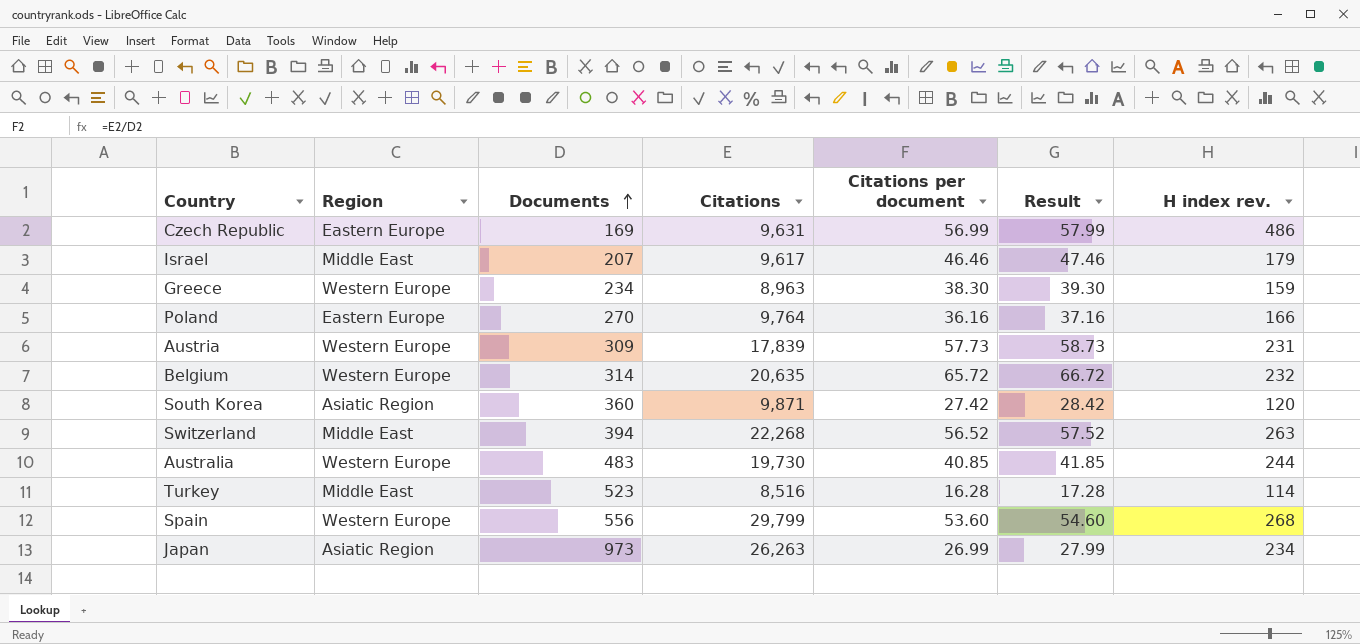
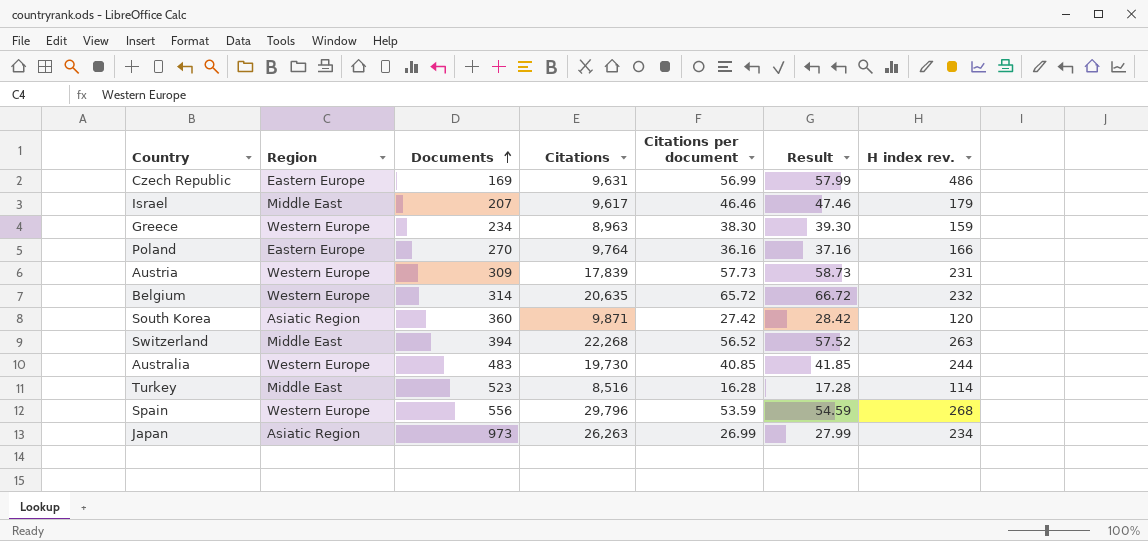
Spain | Citations: 29,799 -> 29,796
Spain | Citations per document: 53.60 -> 53.59
Spain | Result: 54.60 -> 54.59

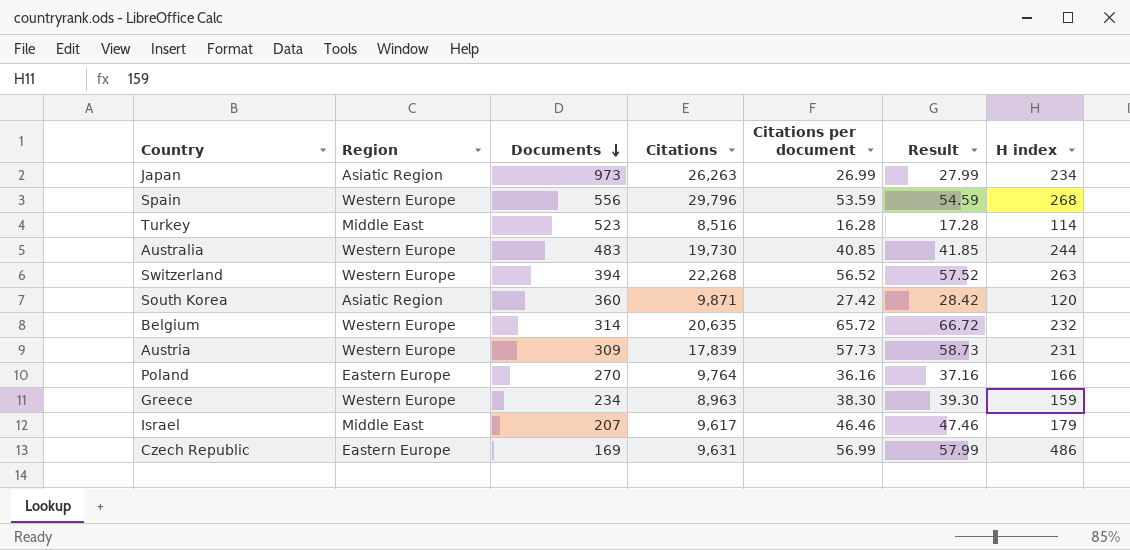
row order: Documents ascending -> Documents descending
column name: H index rev. -> H index
Switzerland | Region: Middle East -> Western Europe

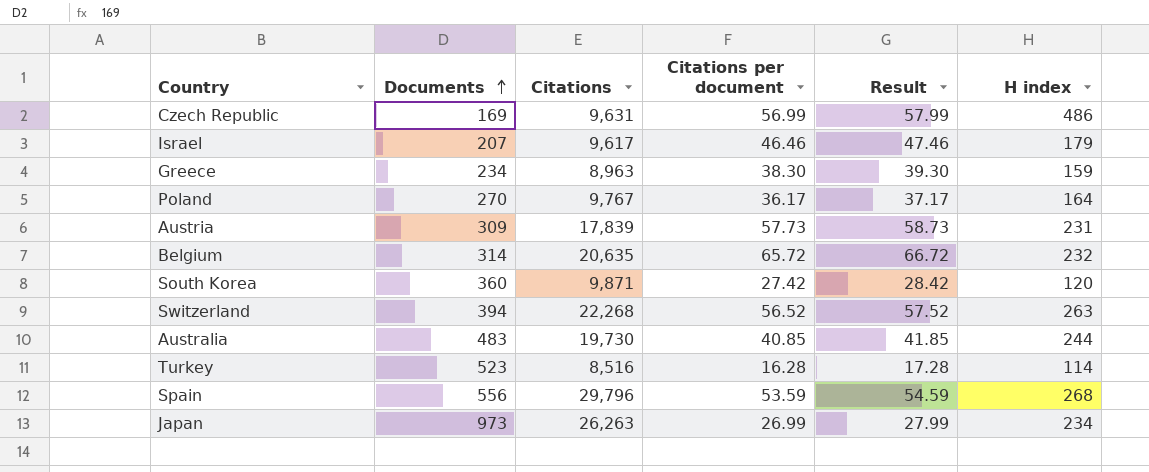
row order: Documents descending -> Documents ascending
column Region | position: 2 -> none
Poland | Citations: 9,764 -> 9,767
Poland | Citations per document: 36.16 -> 36.17
Poland | Result: 37.16 -> 37.17
Poland | H index: 166 -> 164

